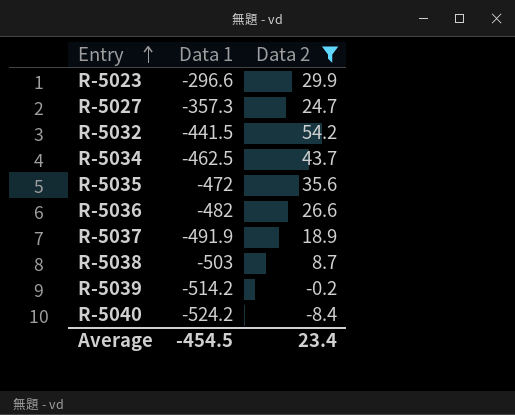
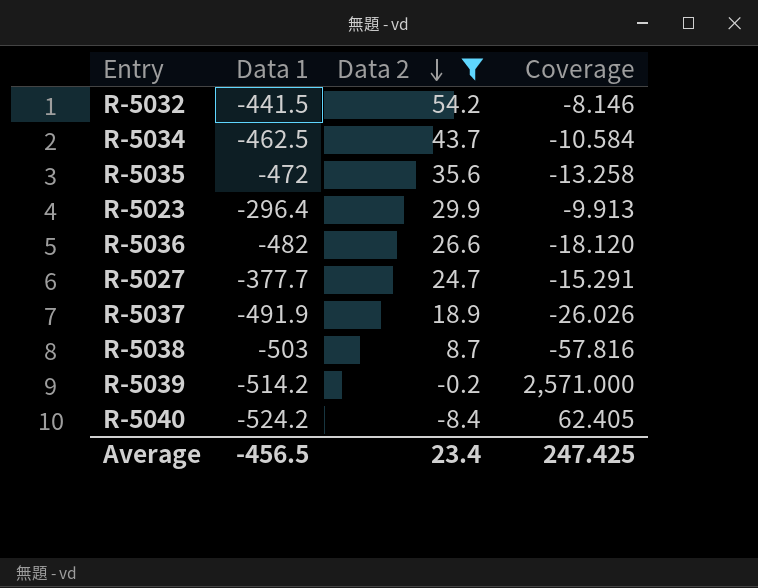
row order: Entry ascending -> Data 2 descending
column Coverage | formula: none -> [Data 1] / [Data 2]
R-5023 | Data 1: -296.6 -> -296.4
R-5027 | Data 1: -357.3 -> -377.7
Average | Data 1: -454.5 -> -456.5

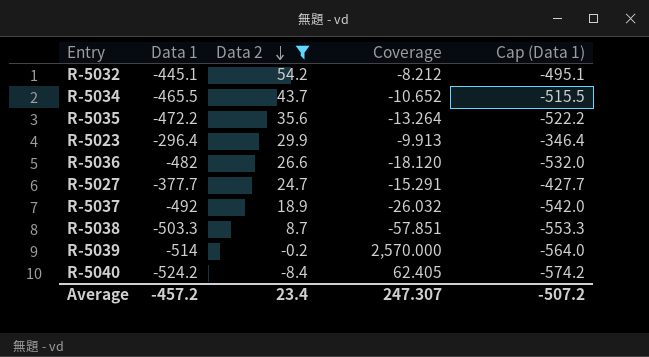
column Cap (Data 1) | formula: none -> [Data 1] - 50
R-5032 | Data 1: -441.5 -> -445.1
R-5032 | Coverage: -8.146 -> -8.212
R-5034 | Data 1: -462.5 -> -465.5
R-5034 | Coverage: -10.584 -> -10.652
R-5035 | Data 1: -472 -> -472.2
R-5035 | Coverage: -13.258 -> -13.264
R-5037 | Data 1: -491.9 -> -492
R-5037 | Coverage: -26.026 -> -26.032
R-5038 | Data 1: -503 -> -503.3
R-5038 | Coverage: -57.816 -> -57.851
R-5039 | Data 1: -514.2 -> -514
R-5039 | Coverage: 2,571.000 -> 2,570.000
Average | Data 1: -456.5 -> -457.2
Average | Coverage: 247.425 -> 247.307

